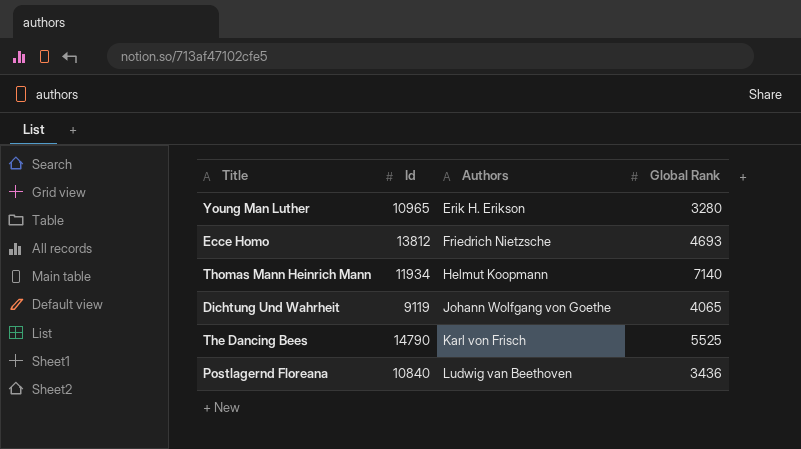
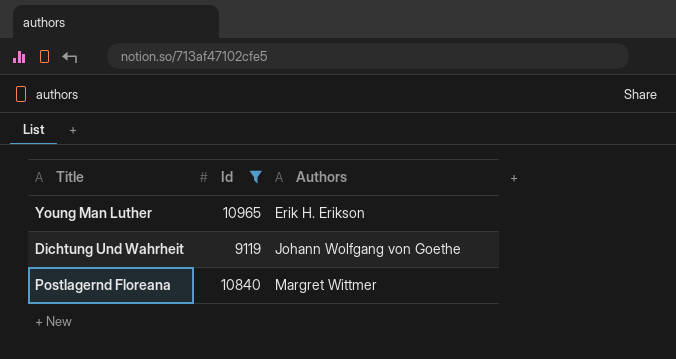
filter: none -> Id <= 10965
column Global Rank | position: 4 -> none
Postlagernd Floreana | Authors: Ludwig van Beethoven -> Margret Wittmer

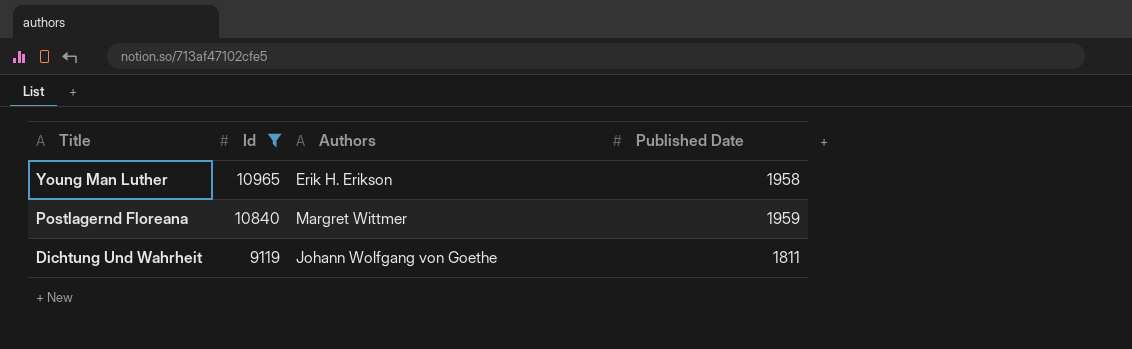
row order: Authors ascending -> Title descending
column Published Date | position: none -> 4

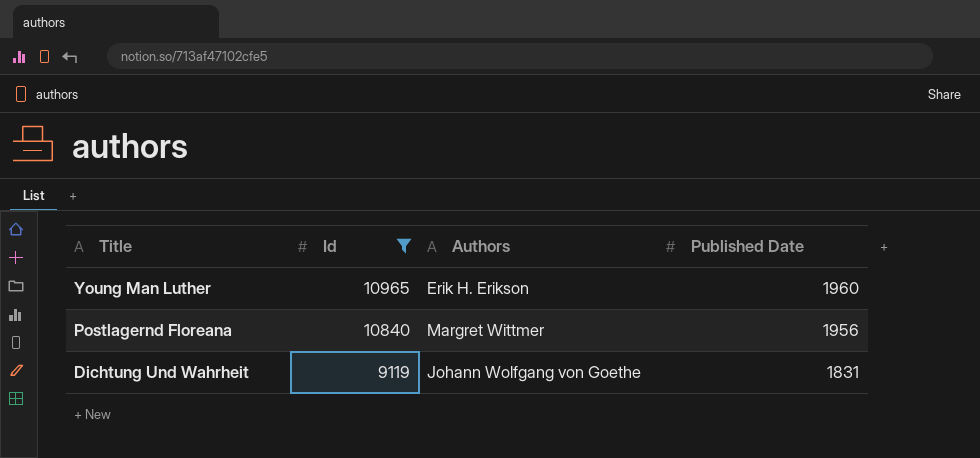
Young Man Luther | Published Date: 1958 -> 1960
Postlagernd Floreana | Published Date: 1959 -> 1956
Dichtung Und Wahrheit | Published Date: 1811 -> 1831

